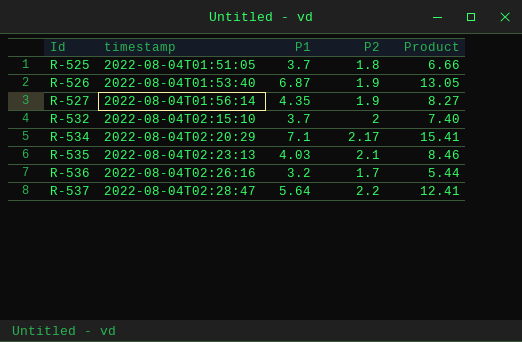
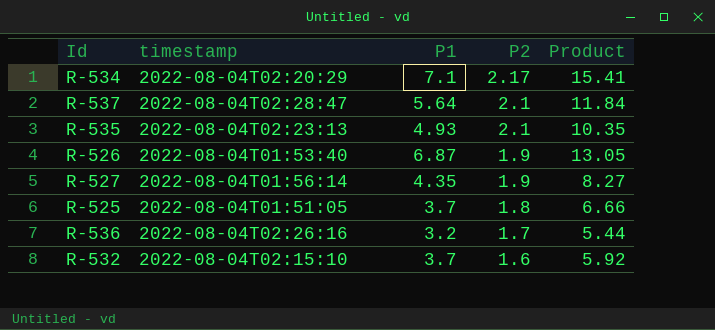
row order: Id ascending -> P2 descending
R-537 | P2: 2.2 -> 2.1
R-537 | Product: 12.41 -> 11.84
R-535 | P1: 4.03 -> 4.93
R-535 | Product: 8.46 -> 10.35
R-532 | P2: 2 -> 1.6
R-532 | Product: 7.40 -> 5.92

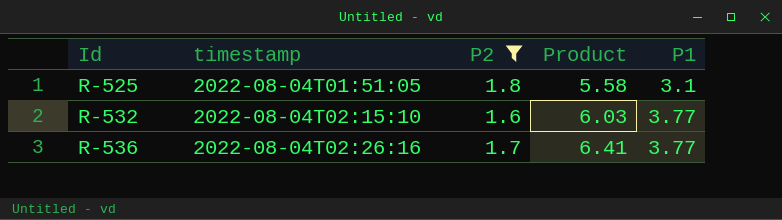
filter: none -> P2 <= 1.8
row order: P2 descending -> Id ascending
column P1 | position: 3 -> 5
R-525 | Product: 6.66 -> 5.58
R-525 | P1: 3.7 -> 3.1
R-532 | Product: 5.92 -> 6.03
R-532 | P1: 3.7 -> 3.77
R-536 | Product: 5.44 -> 6.41
R-536 | P1: 3.2 -> 3.77

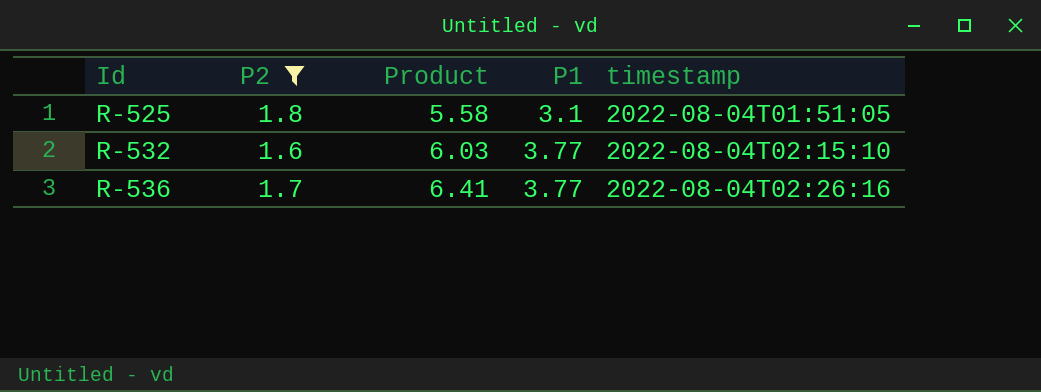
column timestamp | position: 2 -> 5

